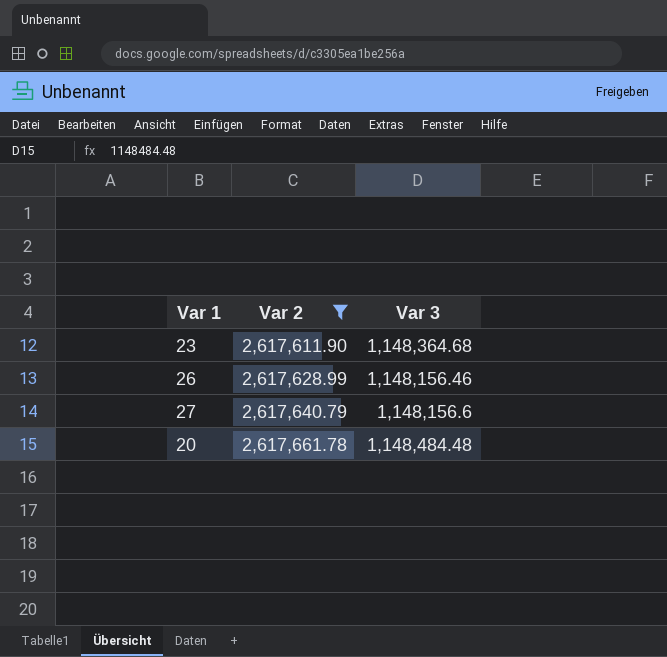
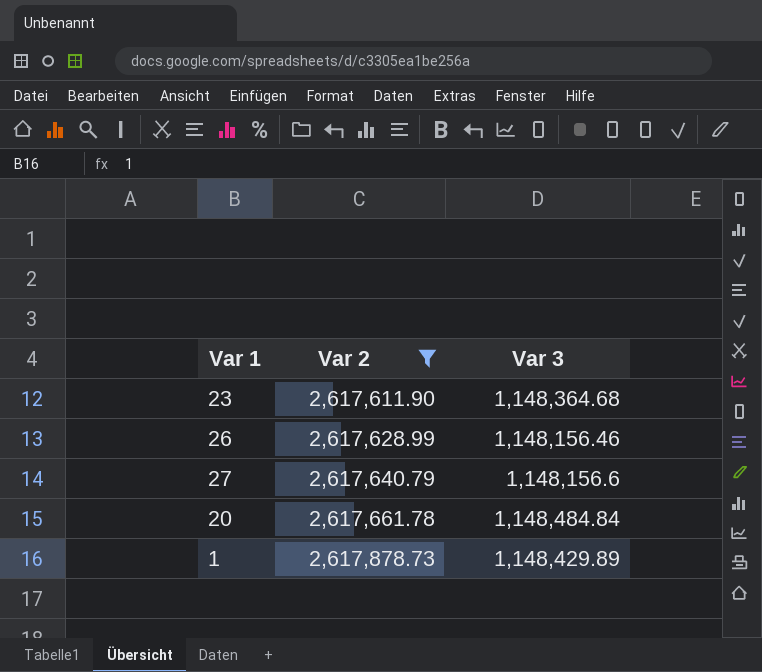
20 | Var 3: 1,148,484.48 -> 1,148,484.84
row 1: none -> 2,617,878.73 | 1,148,429.89

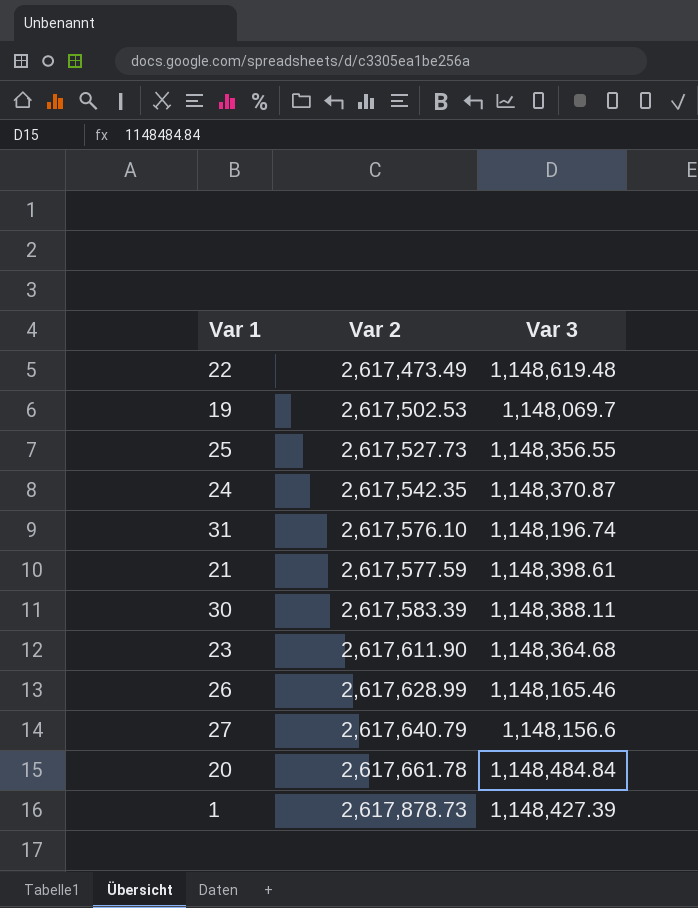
filter: Var 2 >= 2,617,611.90 -> none
26 | Var 3: 1,148,156.46 -> 1,148,165.46
1 | Var 3: 1,148,429.89 -> 1,148,427.39

